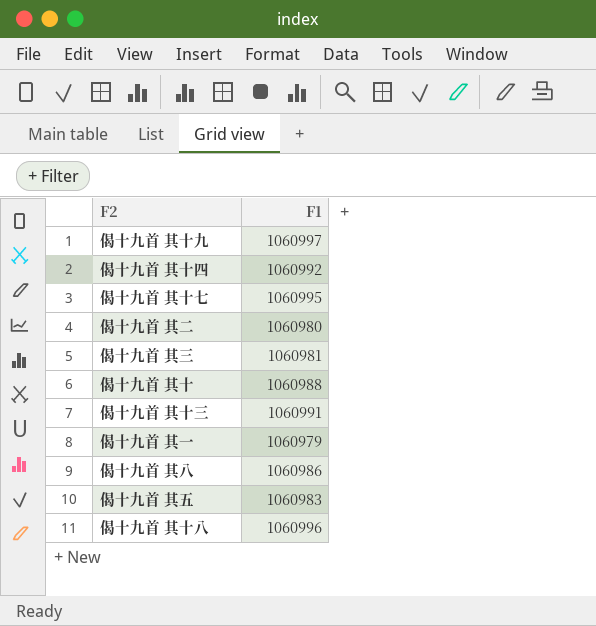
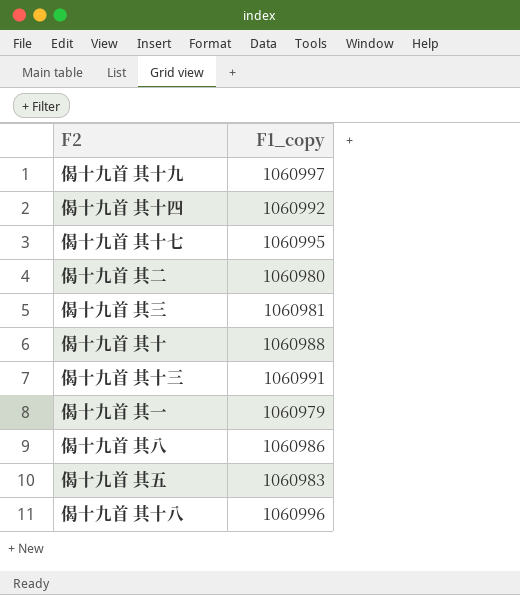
column name: F1 -> F1_copy

